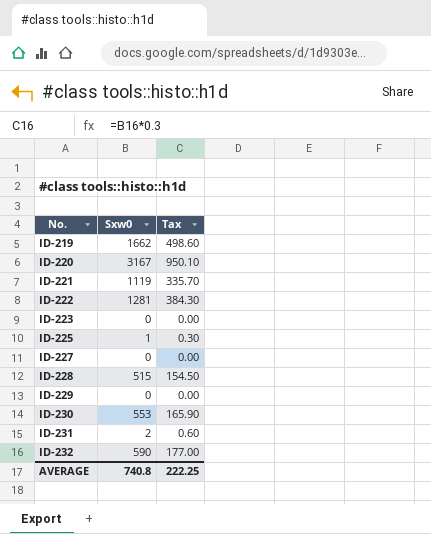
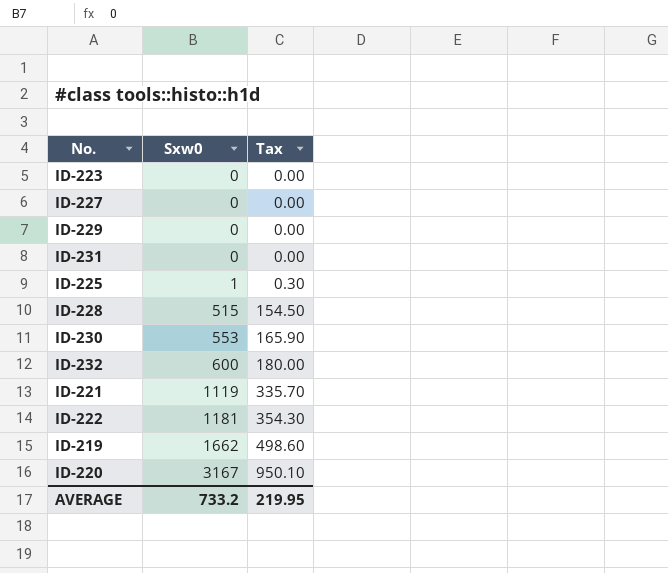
row order: No. ascending -> Sxw0 ascending
ID-231 | Sxw0: 2 -> 0
ID-231 | Tax: 0.60 -> 0.00
ID-232 | Sxw0: 590 -> 600
ID-232 | Tax: 177.00 -> 180.00
ID-222 | Sxw0: 1281 -> 1181
ID-222 | Tax: 384.30 -> 354.30
AVERAGE | Sxw0: 740.8 -> 733.2
AVERAGE | Tax: 222.25 -> 219.95

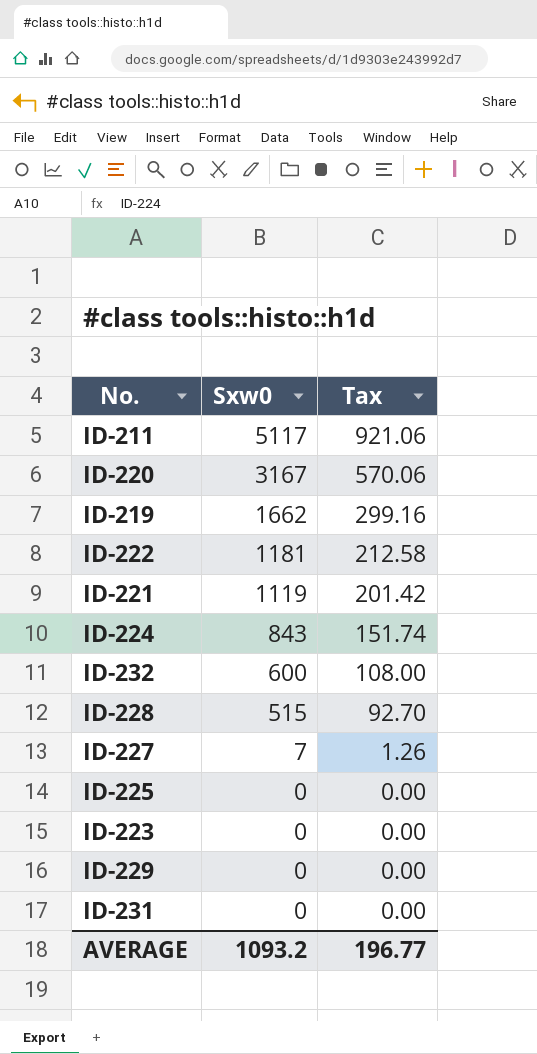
row order: Sxw0 ascending -> Sxw0 descending
column Tax | formula: [Sxw0] * 0.3 -> [Sxw0] * 0.18
row ID-230: 553 | 165.90 -> none
row ID-211: none -> 5117 | 921.06
row ID-224: none -> 843 | 151.74
ID-227 | Sxw0: 0 -> 7
ID-225 | Sxw0: 1 -> 0
AVERAGE | Sxw0: 733.2 -> 1093.2
AVERAGE | Tax: 219.95 -> 196.77

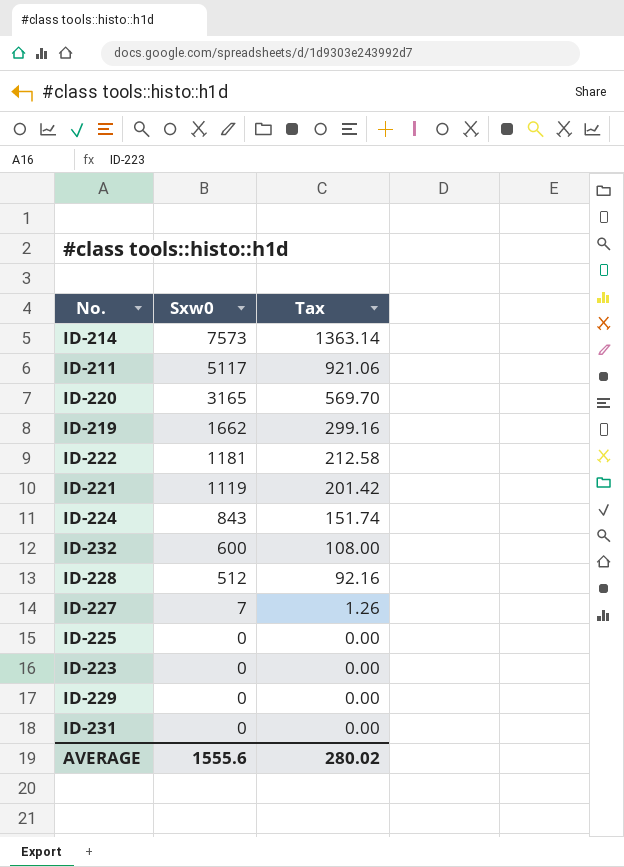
row ID-214: none -> 7573 | 1363.14
ID-220 | Sxw0: 3167 -> 3165
ID-220 | Tax: 570.06 -> 569.70
ID-228 | Sxw0: 515 -> 512
ID-228 | Tax: 92.70 -> 92.16
AVERAGE | Sxw0: 1093.2 -> 1555.6
AVERAGE | Tax: 196.77 -> 280.02

